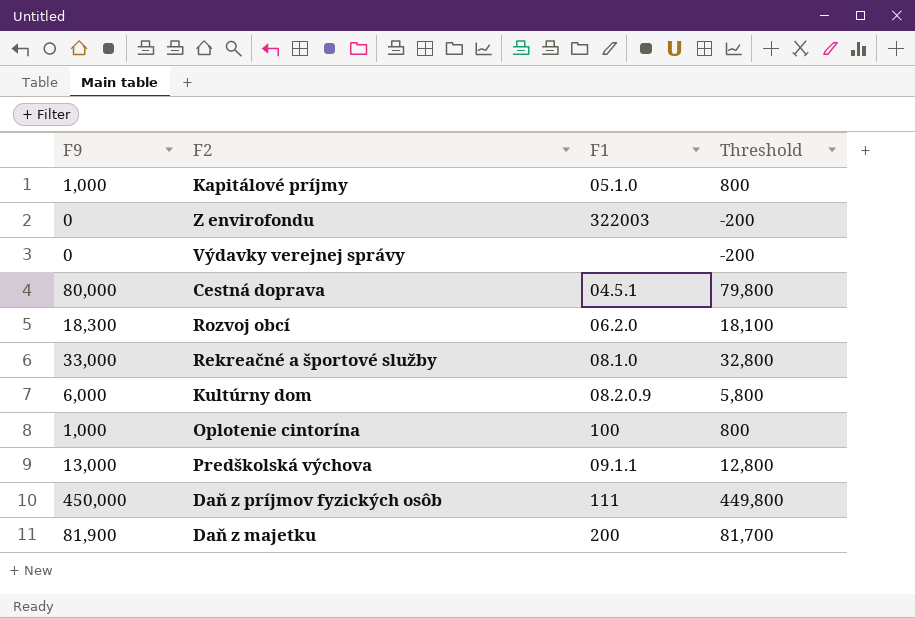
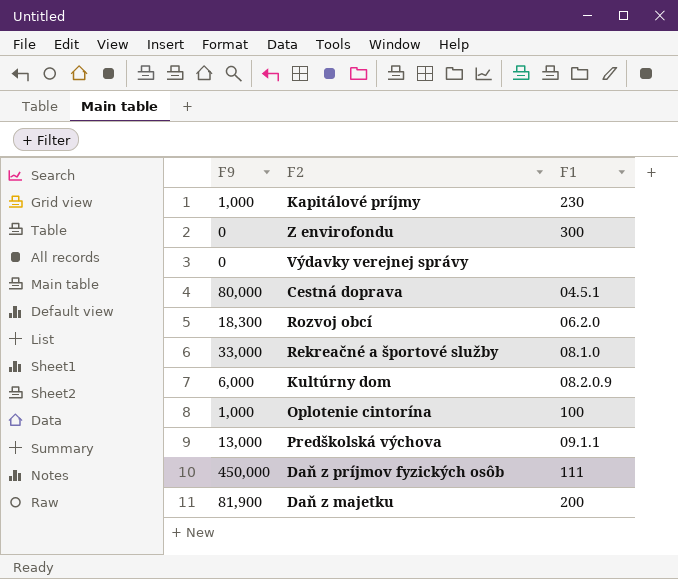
column Threshold | formula: [F9] - 200 -> none
Kapitálové príjmy | F1: 05.1.0 -> 230
Z envirofondu | F1: 322003 -> 300

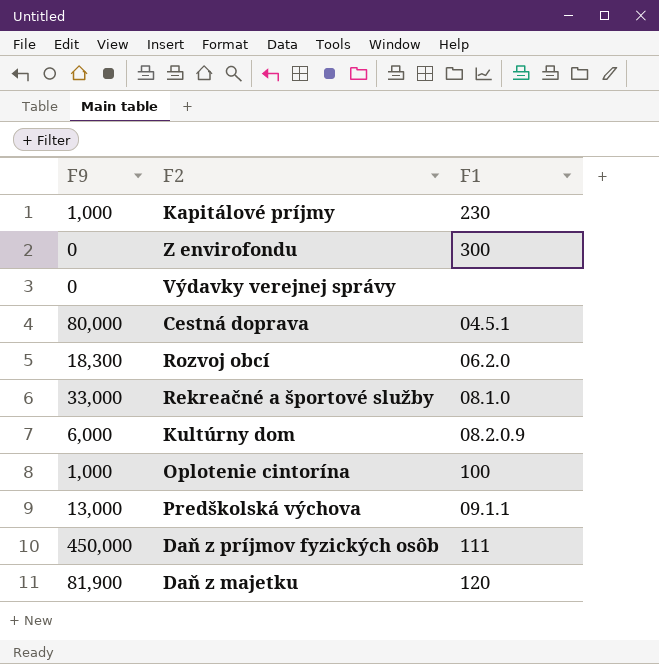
Daň z majetku | F1: 200 -> 120

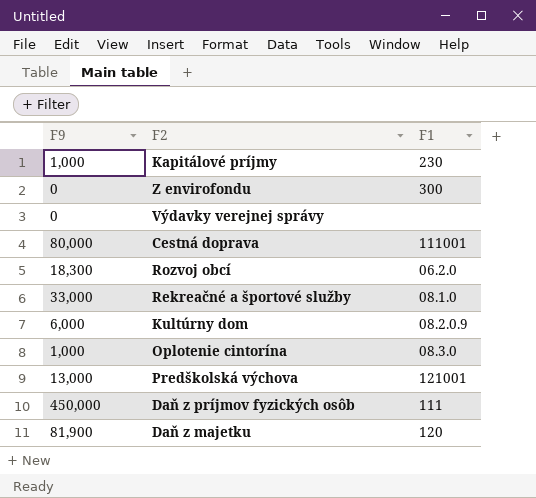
Cestná doprava | F1: 04.5.1 -> 111001
Oplotenie cintorína | F1: 100 -> 08.3.0
Predškolská výchova | F1: 09.1.1 -> 121001

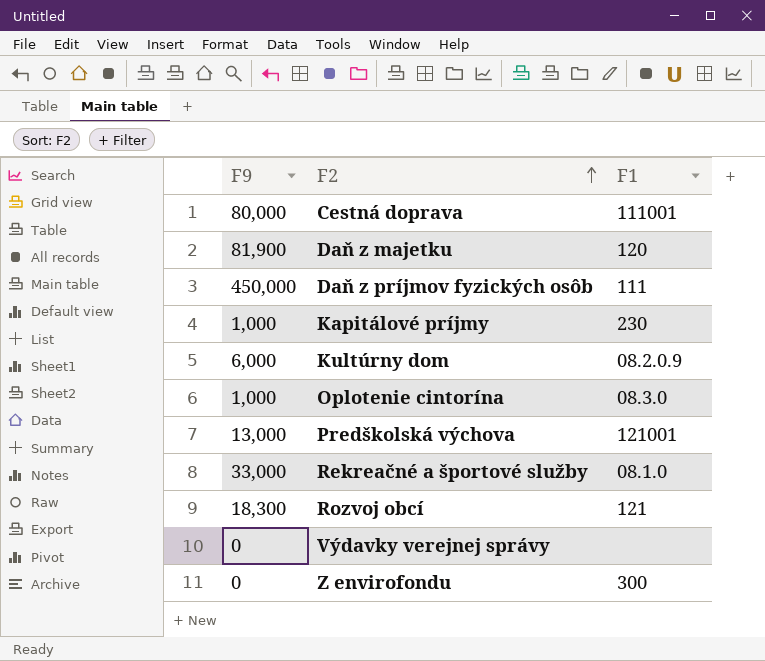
row order: none -> F2 ascending
Rozvoj obcí | F1: 06.2.0 -> 121

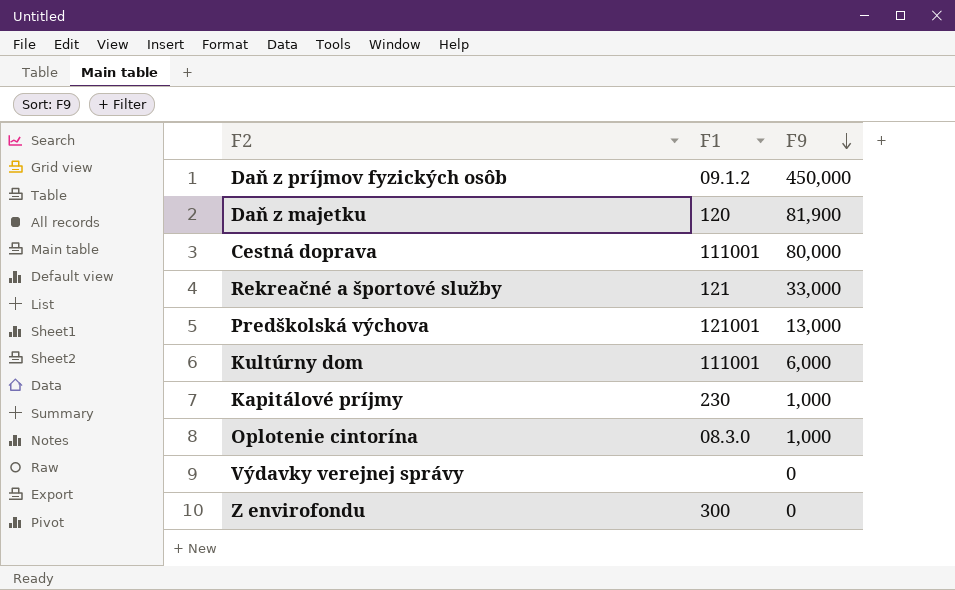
row order: F2 ascending -> F9 descending
column F9 | position: 1 -> 3
row Rozvoj obcí: 18,300 | 121 -> none
Daň z príjmov fyzických osôb | F1: 111 -> 09.1.2
Rekreačné a športové služby | F1: 08.1.0 -> 121
Kultúrny dom | F1: 08.2.0.9 -> 111001

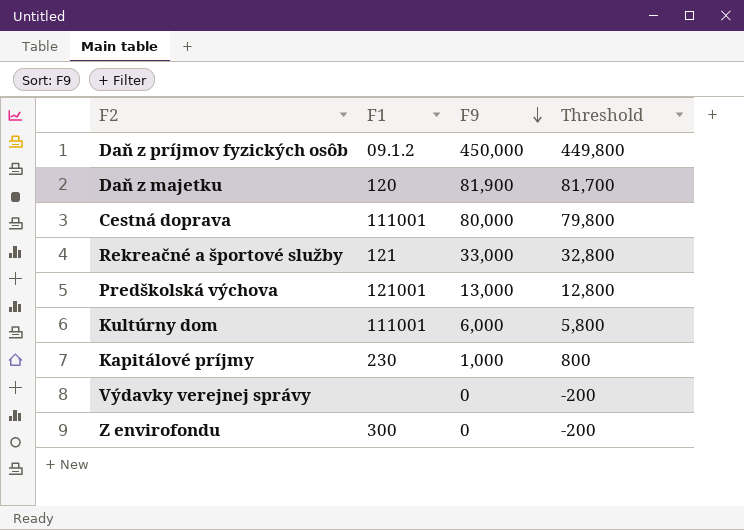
column Threshold | formula: none -> [F9] - 200
row Oplotenie cintorína: 08.3.0 | 1,000 -> none

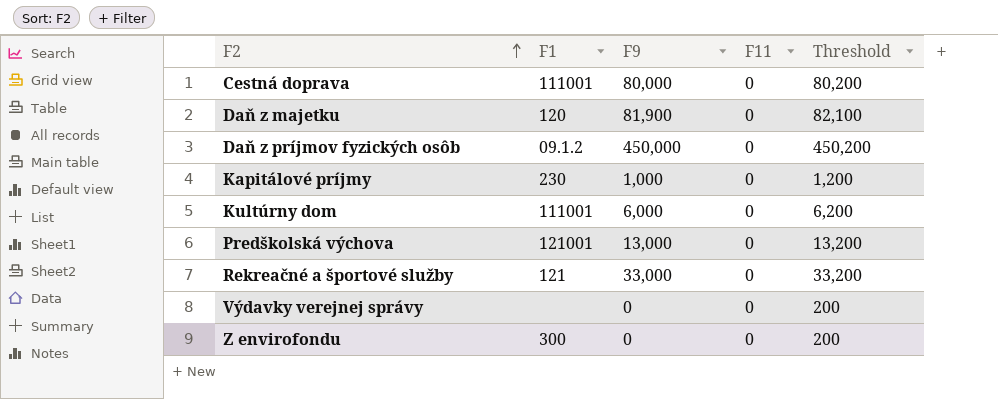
row order: F9 descending -> F2 ascending
column F11 | position: none -> 4
column Threshold | formula: [F9] - 200 -> [F9] + 200

